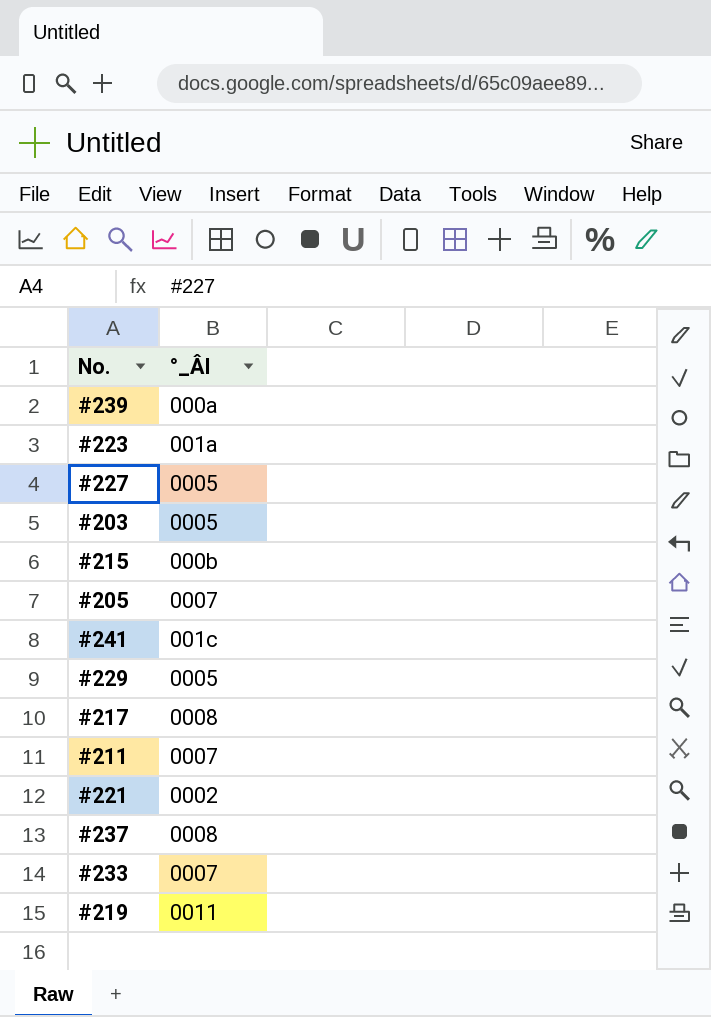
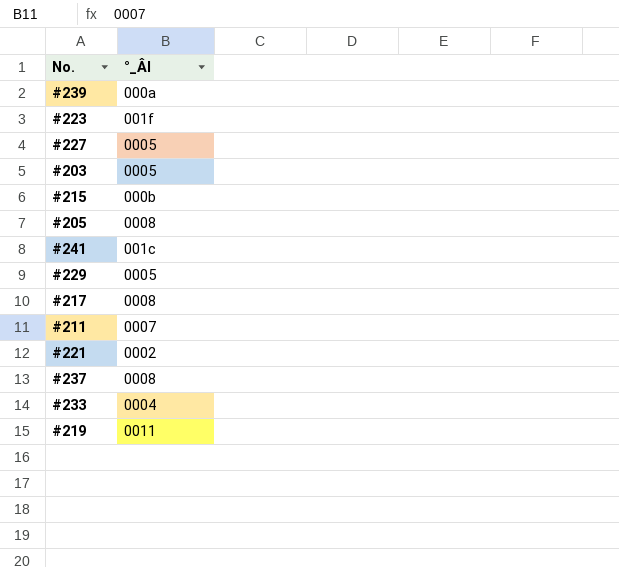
#223 | °_ÂI: 001a -> 001f
#205 | °_ÂI: 0007 -> 0008
#233 | °_ÂI: 0007 -> 0004

